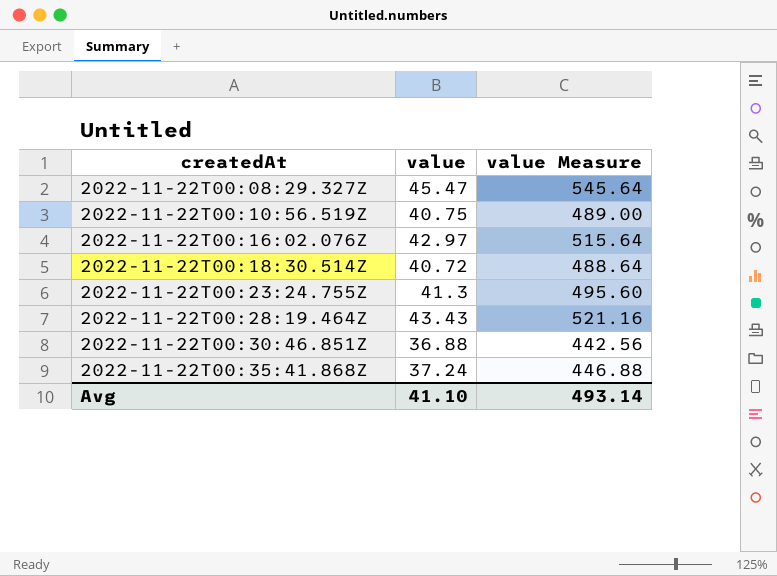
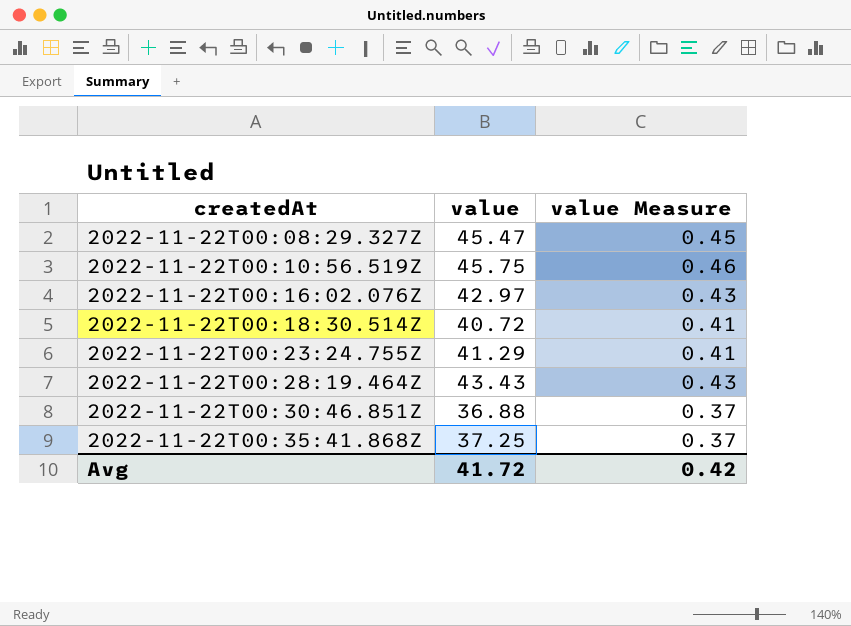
column value Measure | formula: [value] * 12 -> [value] * 0.01
2022-11-22T00:10:56.519Z | value: 40.75 -> 45.75
2022-11-22T00:23:24.755Z | value: 41.3 -> 41.29
2022-11-22T00:35:41.868Z | value: 37.24 -> 37.25
Avg | value: 41.10 -> 41.72
Avg | value Measure: 493.14 -> 0.42

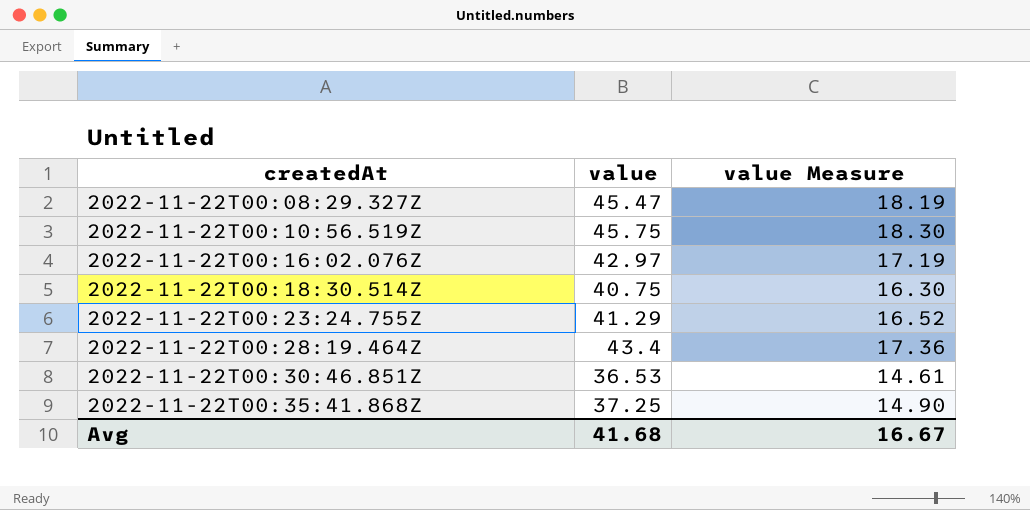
column value Measure | formula: [value] * 0.01 -> [value] * 0.4
2022-11-22T00:18:30.514Z | value: 40.72 -> 40.75
2022-11-22T00:28:19.464Z | value: 43.43 -> 43.4
2022-11-22T00:30:46.851Z | value: 36.88 -> 36.53
Avg | value: 41.72 -> 41.68
Avg | value Measure: 0.42 -> 16.67

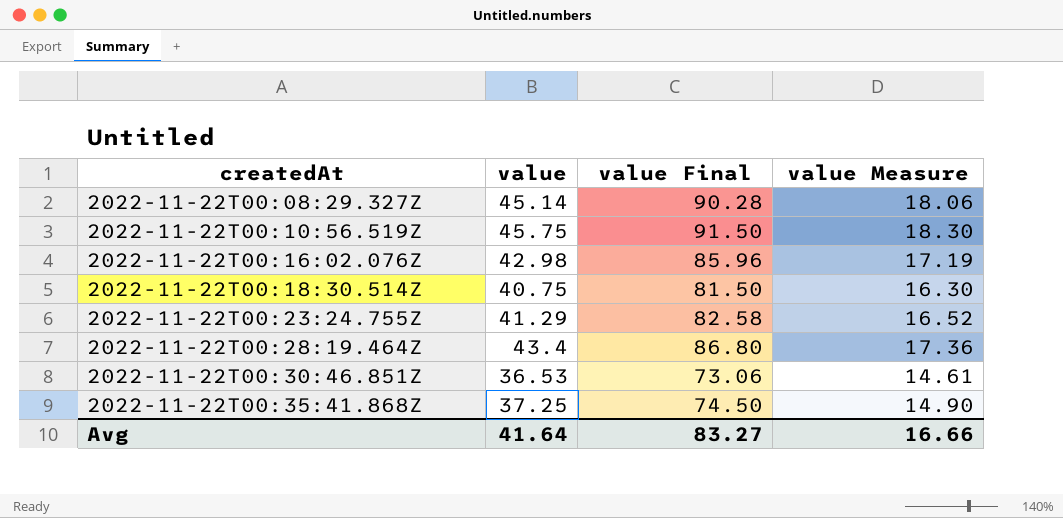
column value Final | formula: none -> [value] * 2
2022-11-22T00:08:29.327Z | value: 45.47 -> 45.14
2022-11-22T00:08:29.327Z | value Measure: 18.19 -> 18.06
2022-11-22T00:16:02.076Z | value: 42.97 -> 42.98
Avg | value: 41.68 -> 41.64
Avg | value Measure: 16.67 -> 16.66

